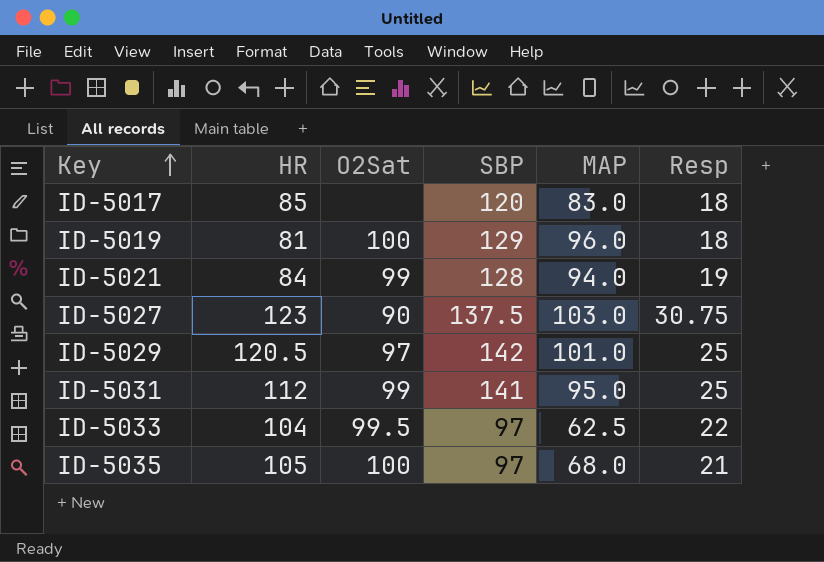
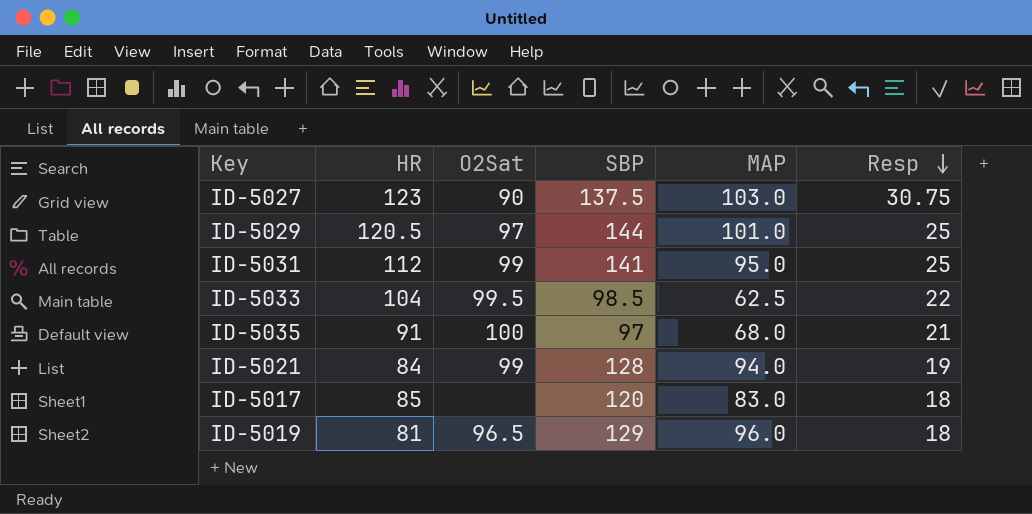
row order: Key ascending -> Resp descending
ID-5029 | SBP: 142 -> 144
ID-5033 | SBP: 97 -> 98.5
ID-5035 | HR: 105 -> 91
ID-5019 | O2Sat: 100 -> 96.5

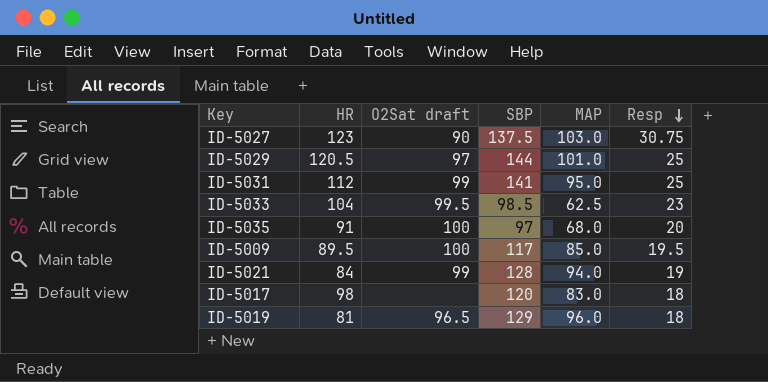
column name: O2Sat -> O2Sat draft
ID-5033 | Resp: 22 -> 23
ID-5035 | Resp: 21 -> 20
row ID-5009: none -> 89.5 | 100 | 117 | 85.0 | 19.5
ID-5017 | HR: 85 -> 98

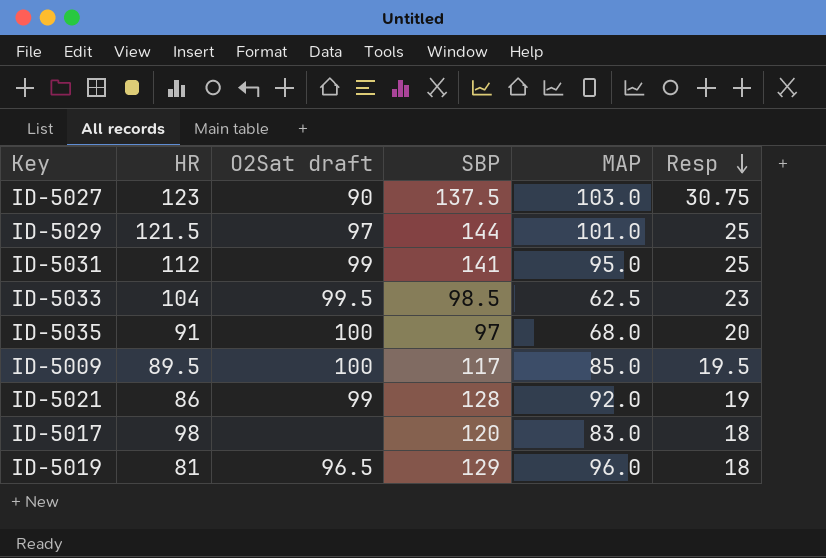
ID-5029 | HR: 120.5 -> 121.5
ID-5021 | HR: 84 -> 86
ID-5021 | MAP: 94.0 -> 92.0

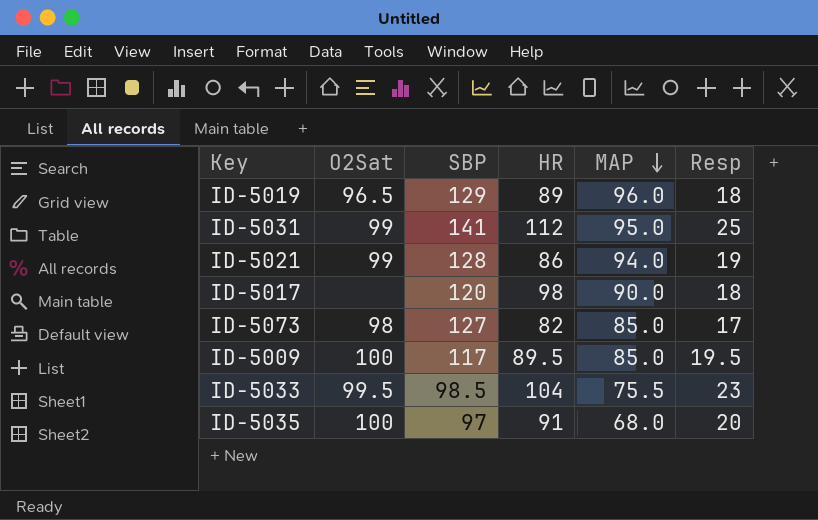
row order: Resp descending -> MAP descending
column name: O2Sat draft -> O2Sat
column HR | position: 2 -> 4
row ID-5027: 123 | 90 | 137.5 | 103.0 | 30.75 -> none
row ID-5029: 121.5 | 97 | 144 | 101.0 | 25 -> none
ID-5019 | HR: 81 -> 89
ID-5021 | MAP: 92.0 -> 94.0
ID-5017 | MAP: 83.0 -> 90.0
row ID-5073: none -> 98 | 127 | 82 | 85.0 | 17
ID-5033 | MAP: 62.5 -> 75.5

